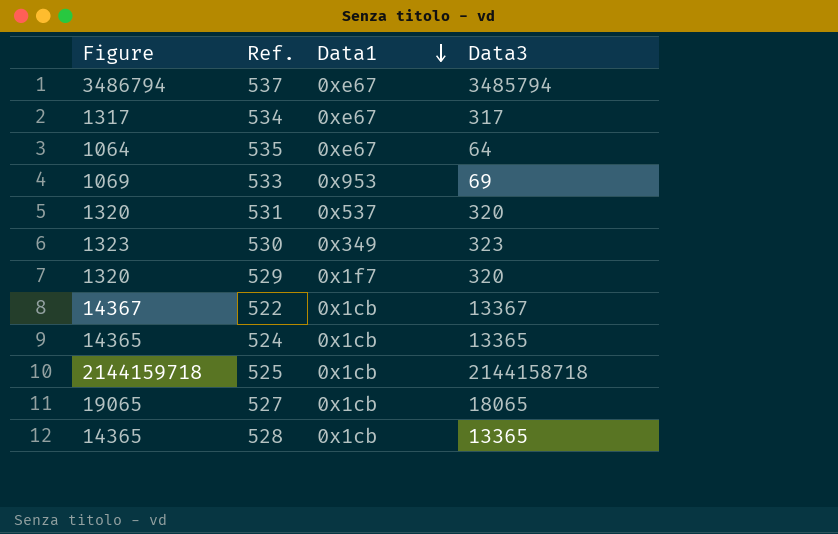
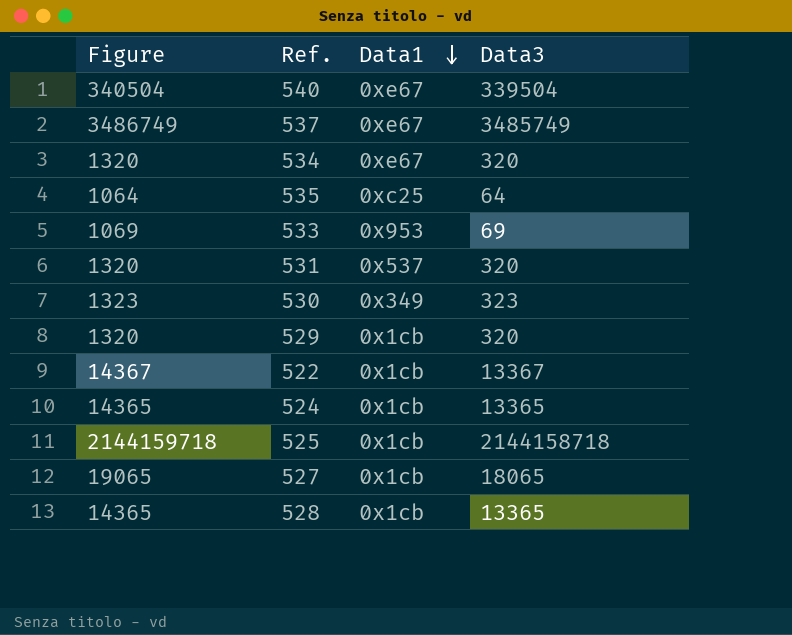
row 540: none -> 340504 | 0xe67 | 339504
537 | Figure: 3486794 -> 3486749
537 | Data3: 3485794 -> 3485749
534 | Figure: 1317 -> 1320
534 | Data3: 317 -> 320
535 | Data1: 0xe67 -> 0xc25
529 | Data1: 0x1f7 -> 0x1cb

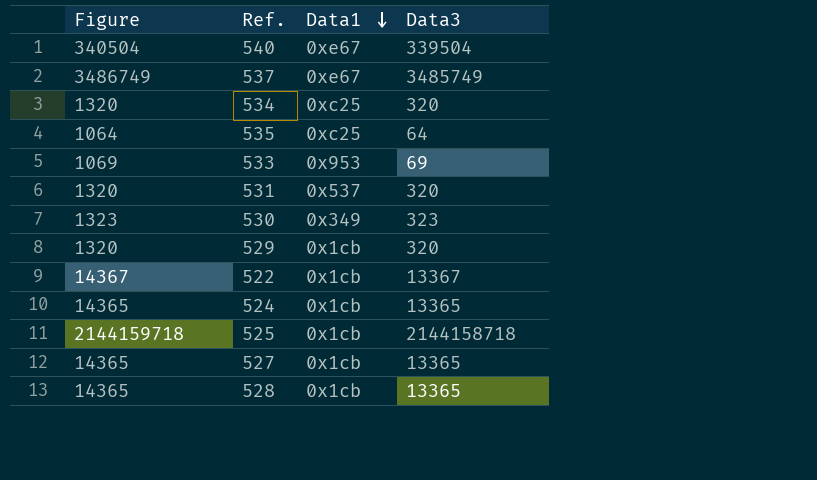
534 | Data1: 0xe67 -> 0xc25
527 | Figure: 19065 -> 14365
527 | Data3: 18065 -> 13365

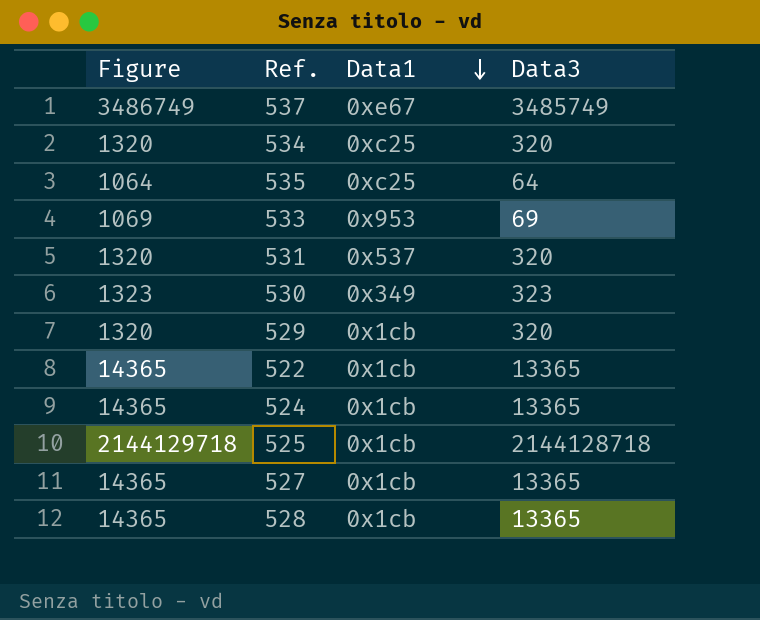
row 540: 340504 | 0xe67 | 339504 -> none
522 | Figure: 14367 -> 14365
522 | Data3: 13367 -> 13365
525 | Figure: 2144159718 -> 2144129718
525 | Data3: 2144158718 -> 2144128718

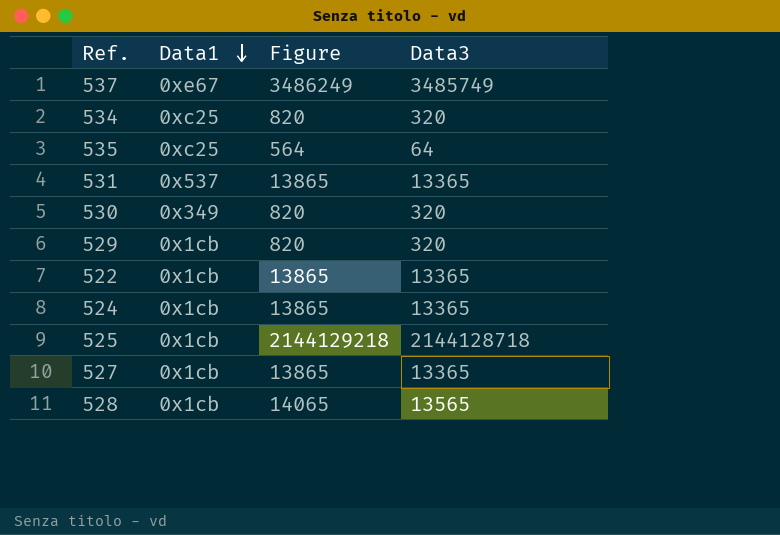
column Figure | formula: [Data3] + 1000 -> [Data3] + 500
column Figure | position: 1 -> 3
row 533: 1069 | 0x953 | 69 -> none
531 | Data3: 320 -> 13365
530 | Data3: 323 -> 320
528 | Data3: 13365 -> 13565

